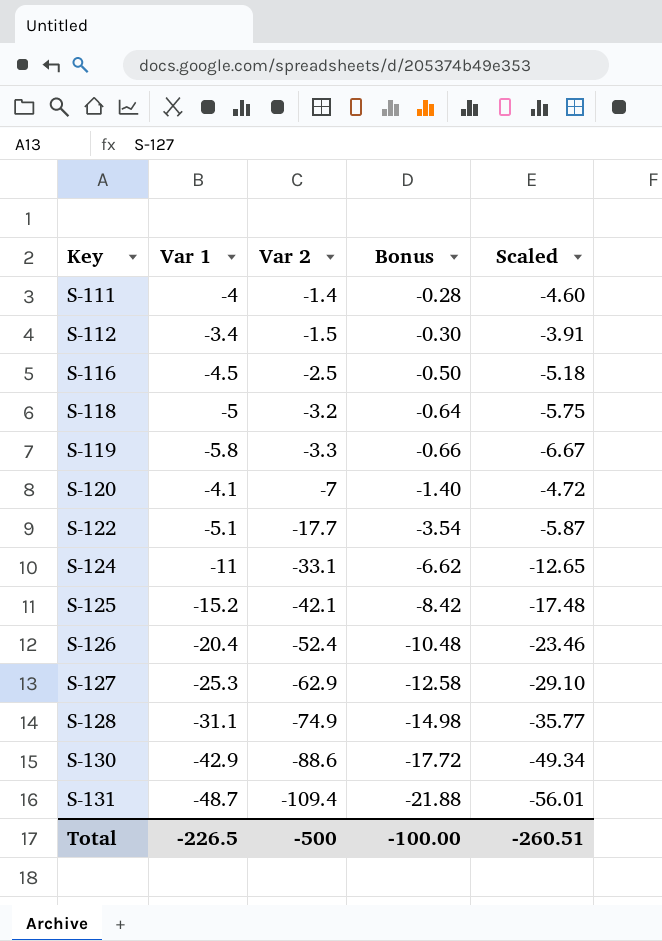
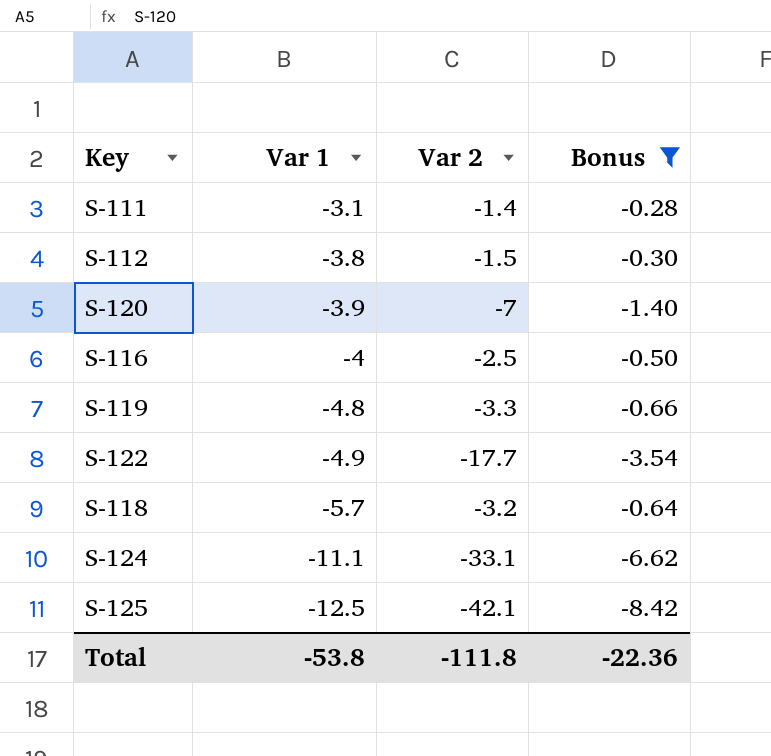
filter: none -> Bonus >= -8.42
row order: Key ascending -> Var 1 descending
column Scaled | formula: [Var 1] * 1.15 -> none
S-111 | Var 1: -4 -> -3.1
S-112 | Var 1: -3.4 -> -3.8
S-120 | Var 1: -4.1 -> -3.9
S-116 | Var 1: -4.5 -> -4
S-119 | Var 1: -5.8 -> -4.8
S-122 | Var 1: -5.1 -> -4.9
S-118 | Var 1: -5 -> -5.7
S-124 | Var 1: -11 -> -11.1
S-125 | Var 1: -15.2 -> -12.5
Total | Var 1: -226.5 -> -53.8
Total | Var 2: -500 -> -111.8
Total | Bonus: -100.00 -> -22.36

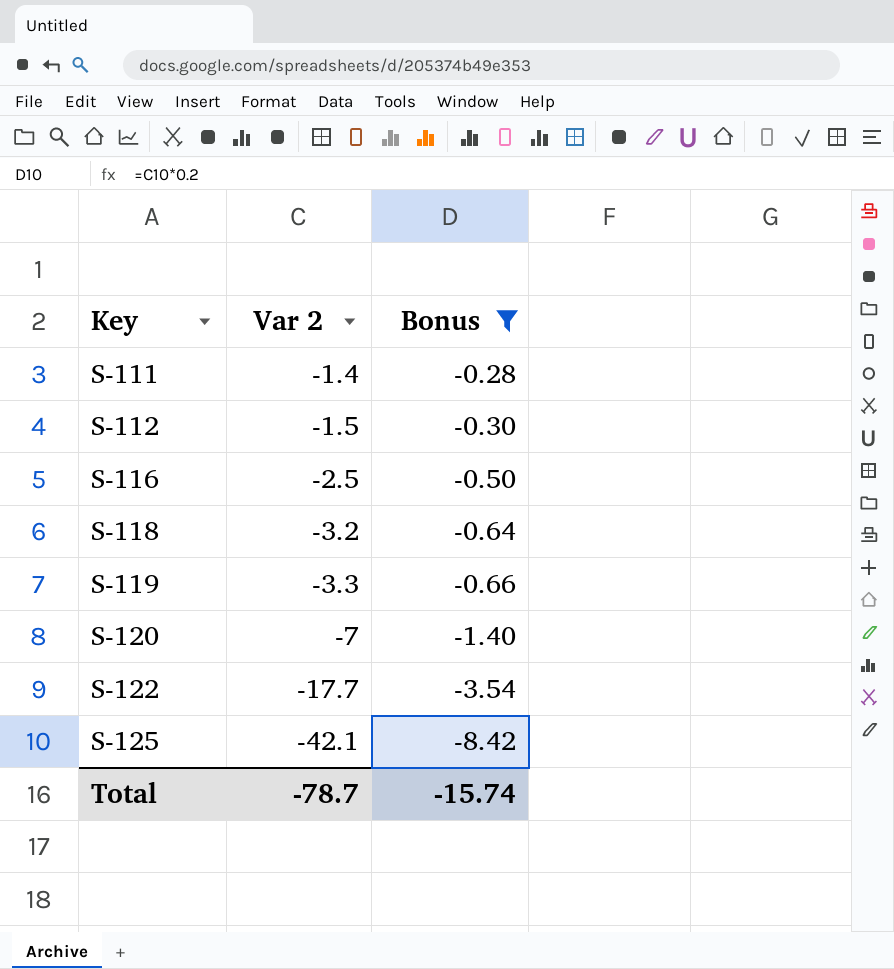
row order: Var 1 descending -> Key ascending
column Var 1 | position: 2 -> none
row S-124: -11.1 | -33.1 | -6.62 -> none
Total | Var 2: -111.8 -> -78.7
Total | Bonus: -22.36 -> -15.74

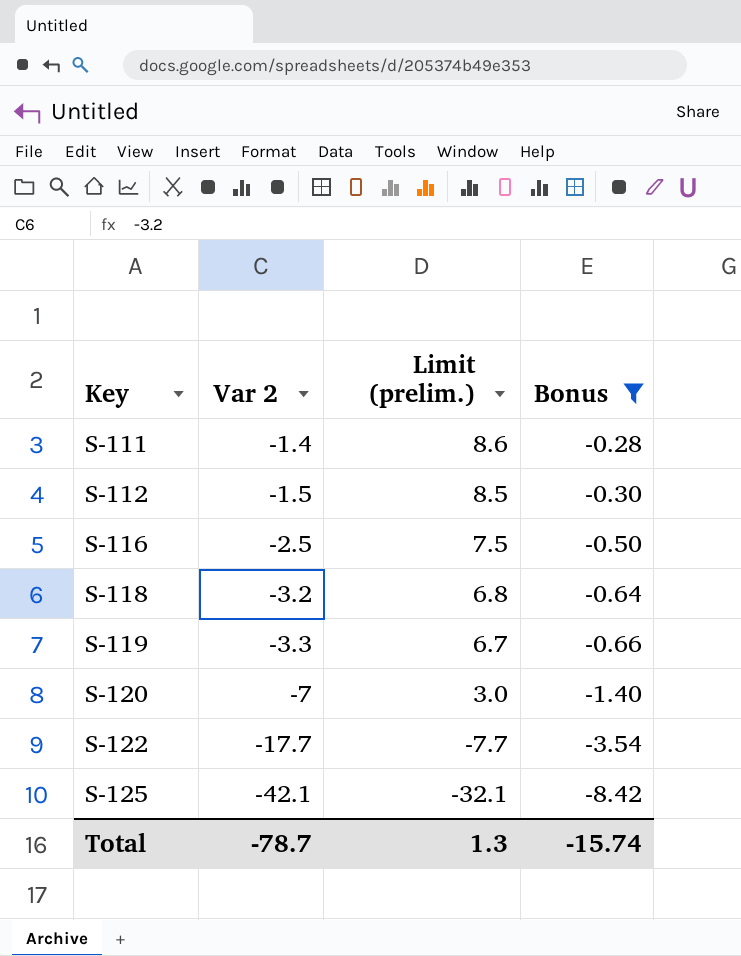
column Limit (prelim.) | formula: none -> [Var 2] + 10

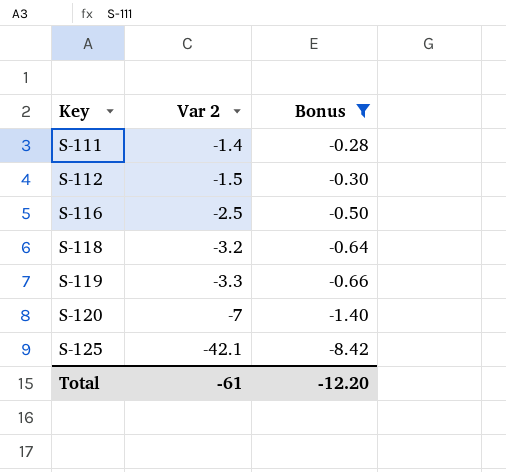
column Limit (prelim.) | formula: [Var 2] + 10 -> none
row S-122: -17.7 | -7.7 | -3.54 -> none
Total | Var 2: -78.7 -> -61
Total | Bonus: -15.74 -> -12.20

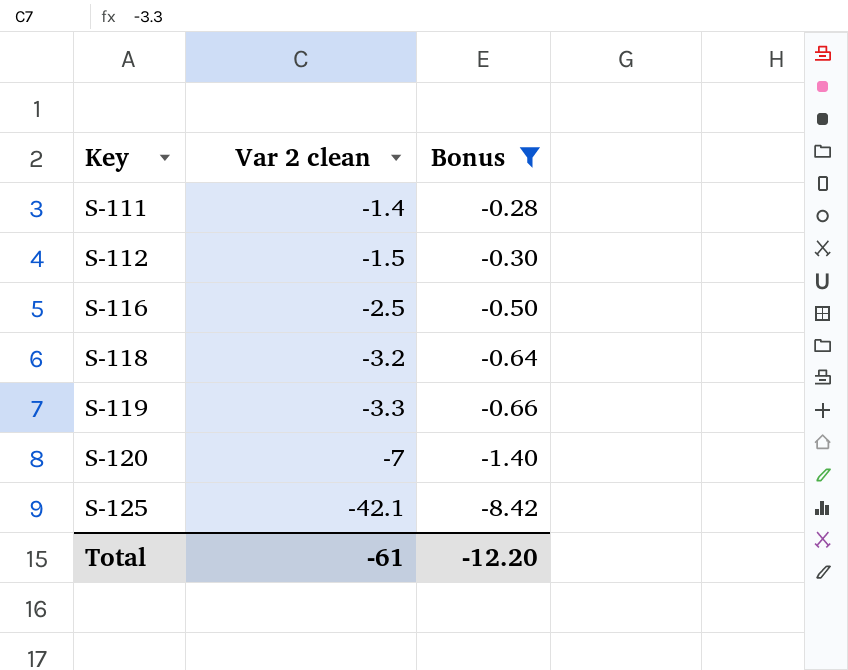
column name: Var 2 -> Var 2 clean

